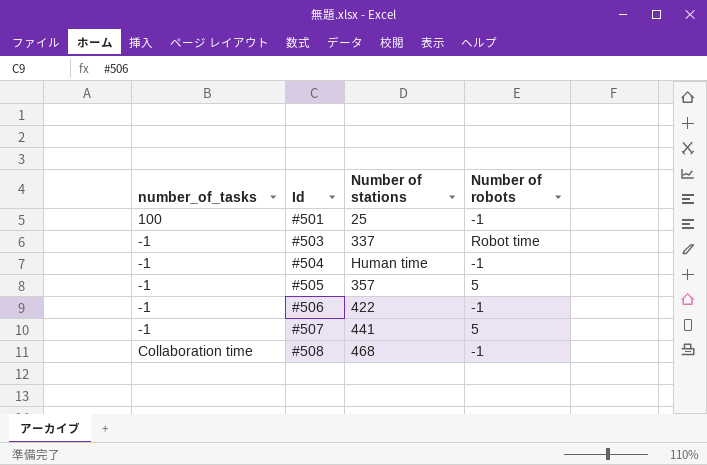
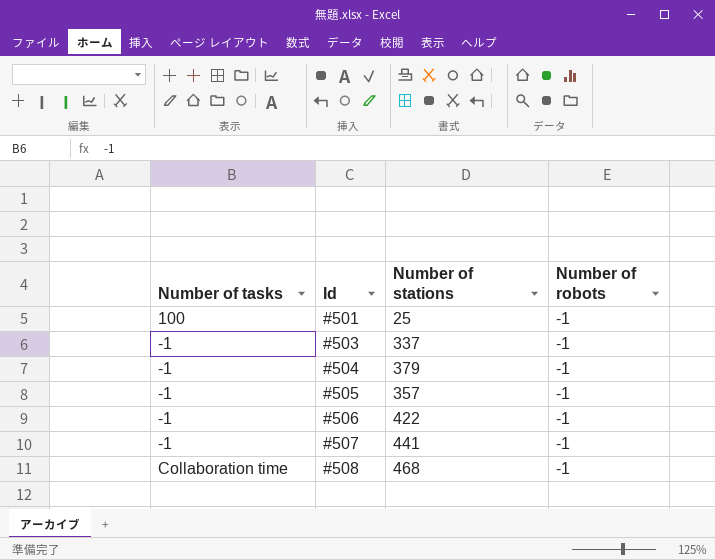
column name: number_of_tasks -> Number of tasks
#503 | Number of robots: Robot time -> -1
#504 | Number of stations: Human time -> 379
#505 | Number of robots: 5 -> -1
#507 | Number of robots: 5 -> -1

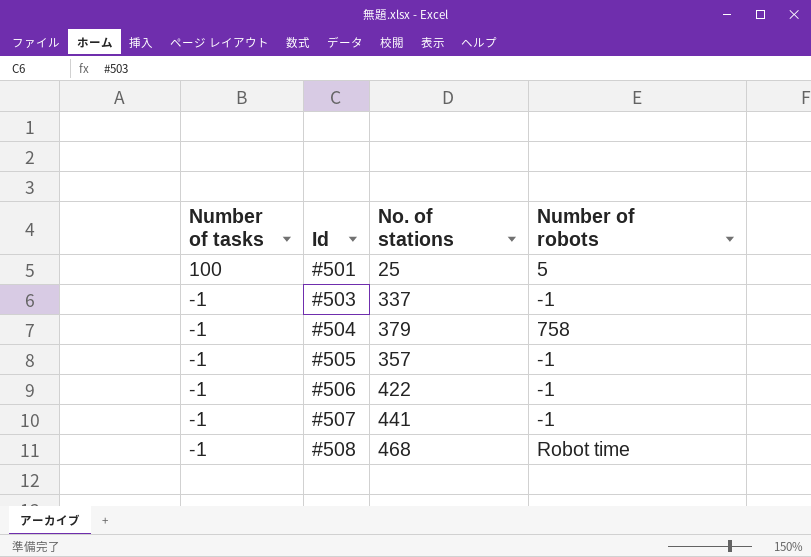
column name: Number of stations -> No. of stations
#501 | Number of robots: -1 -> 5
#504 | Number of robots: -1 -> 758
#508 | Number of tasks: Collaboration time -> -1
#508 | Number of robots: -1 -> Robot time

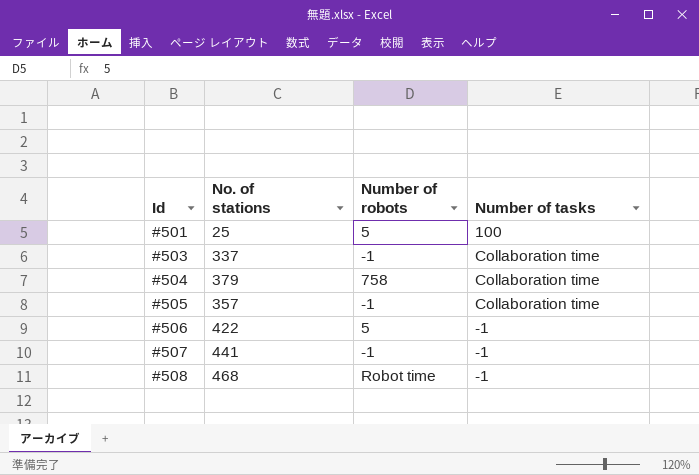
column Number of tasks | position: 1 -> 4
#503 | Number of tasks: -1 -> Collaboration time
#504 | Number of tasks: -1 -> Collaboration time
#505 | Number of tasks: -1 -> Collaboration time
#506 | Number of robots: -1 -> 5

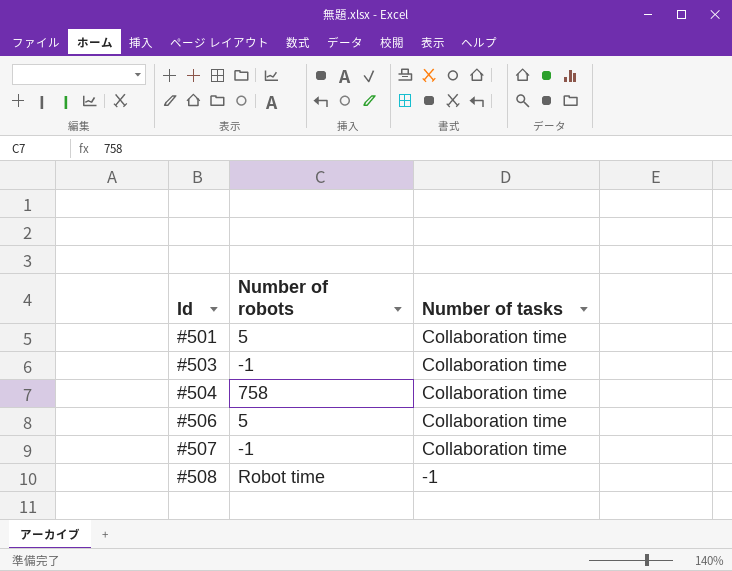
column No. of stations | position: 2 -> none
row #505: 357 | -1 | Collaboration time -> none
#501 | Number of tasks: 100 -> Collaboration time
#506 | Number of tasks: -1 -> Collaboration time
#507 | Number of tasks: -1 -> Collaboration time

